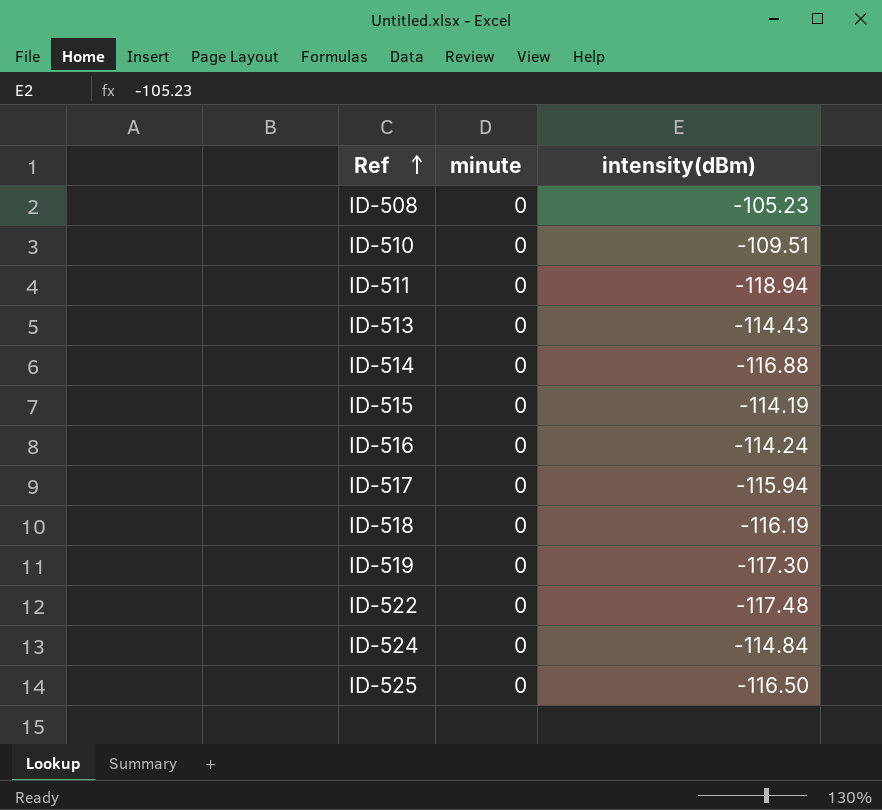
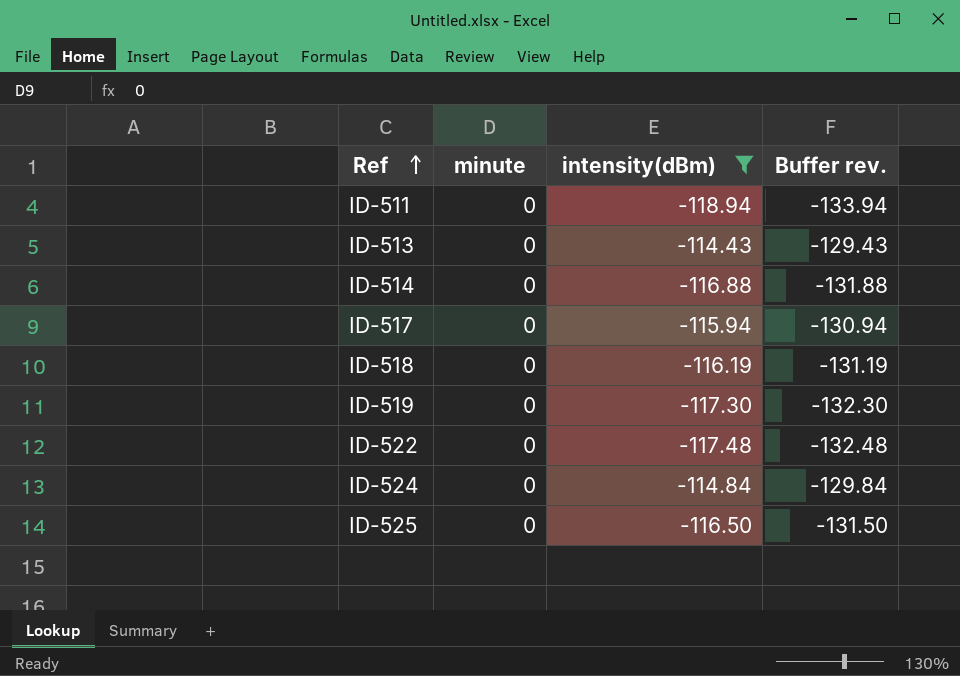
filter: none -> intensity(dBm) <= -114.43
column Buffer rev. | formula: none -> [intensity(dBm)] - 15

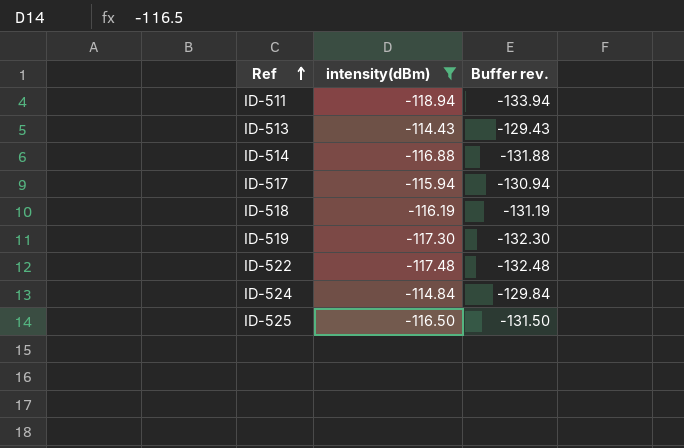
column minute | position: 2 -> none

